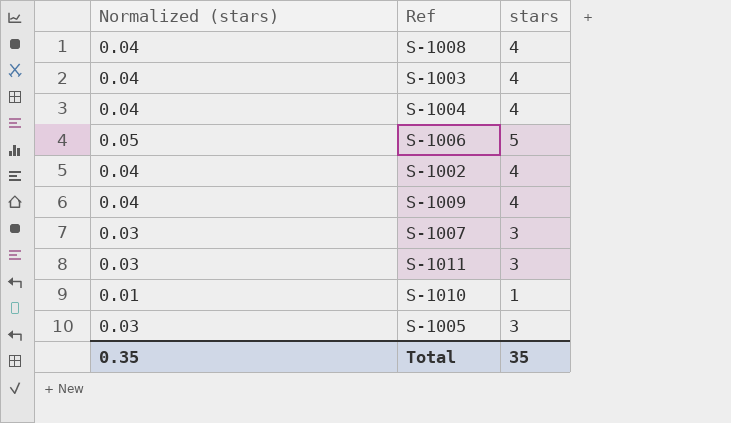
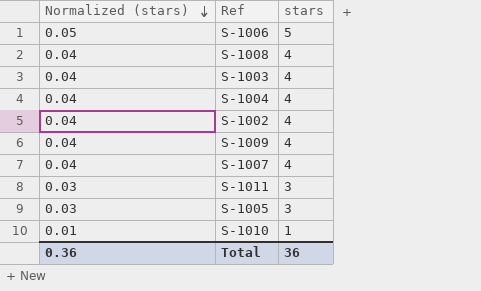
row order: none -> Normalized (stars) descending
S-1007 | Normalized (stars): 0.03 -> 0.04
S-1007 | stars: 3 -> 4
Total | Normalized (stars): 0.35 -> 0.36
Total | stars: 35 -> 36

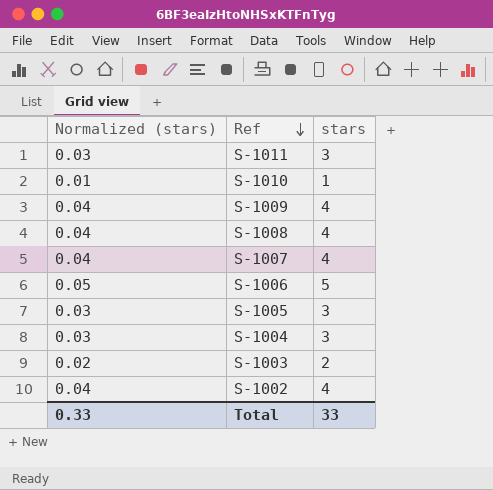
row order: Normalized (stars) descending -> Ref descending
S-1004 | Normalized (stars): 0.04 -> 0.03
S-1004 | stars: 4 -> 3
S-1003 | Normalized (stars): 0.04 -> 0.02
S-1003 | stars: 4 -> 2
Total | Normalized (stars): 0.36 -> 0.33
Total | stars: 36 -> 33

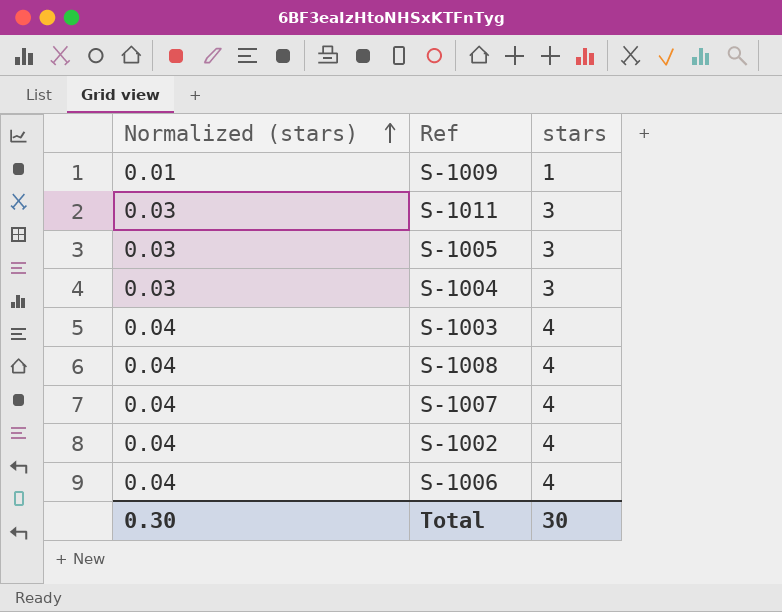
row order: Ref descending -> Normalized (stars) ascending
row S-1010: 0.01 | 1 -> none
S-1009 | Normalized (stars): 0.04 -> 0.01
S-1009 | stars: 4 -> 1
S-1003 | Normalized (stars): 0.02 -> 0.04
S-1003 | stars: 2 -> 4
S-1006 | Normalized (stars): 0.05 -> 0.04
S-1006 | stars: 5 -> 4
Total | Normalized (stars): 0.33 -> 0.30
Total | stars: 33 -> 30

